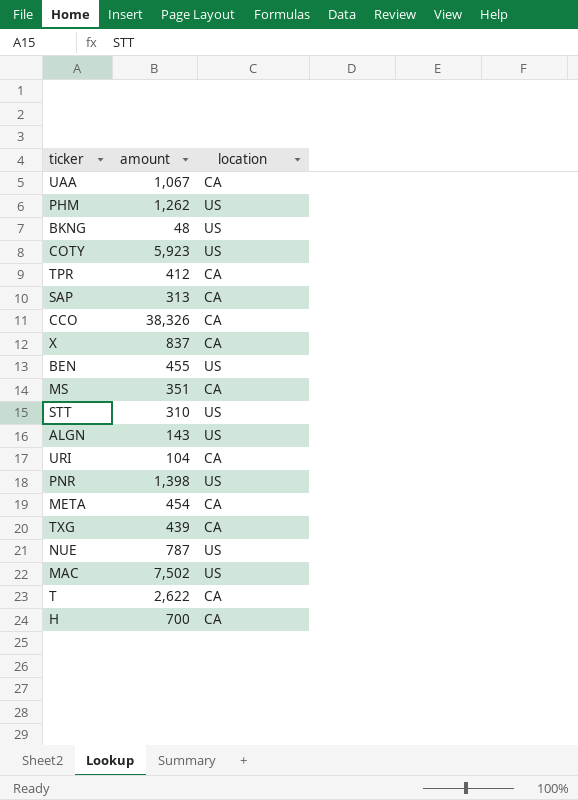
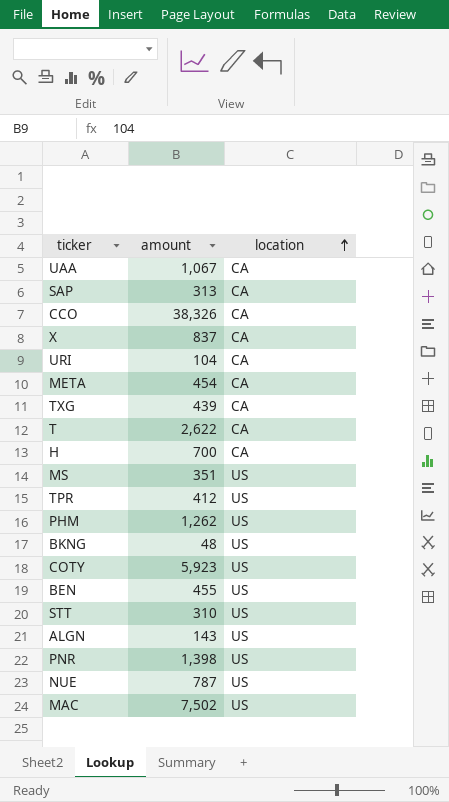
row order: none -> location ascending
MS | location: CA -> US
TPR | location: CA -> US

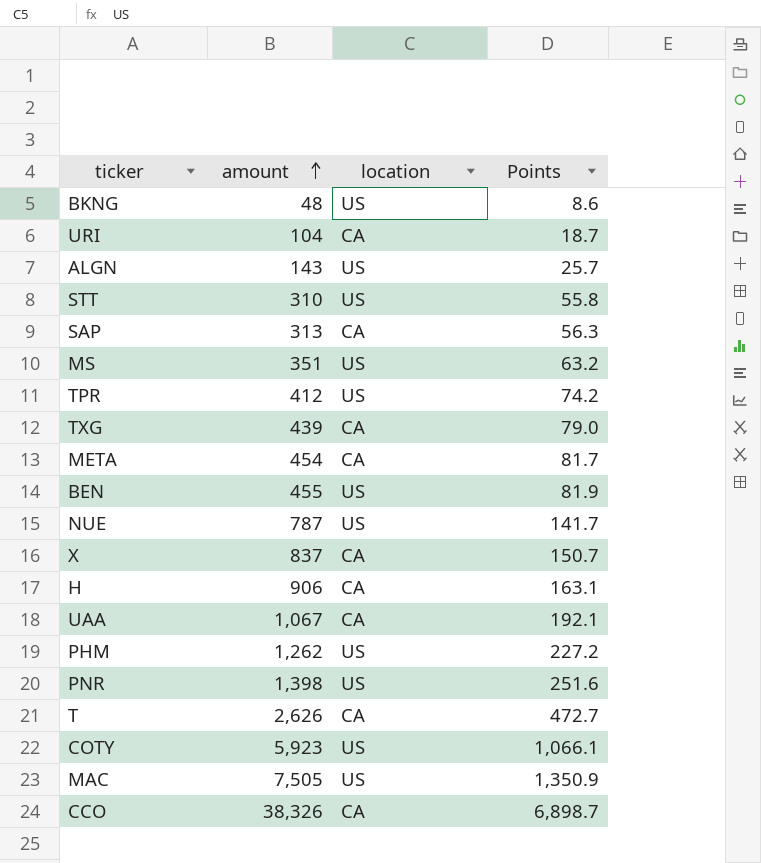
row order: location ascending -> amount ascending
column Points | formula: none -> [amount] * 0.18
H | amount: 700 -> 906
T | amount: 2,622 -> 2,626
MAC | amount: 7,502 -> 7,505

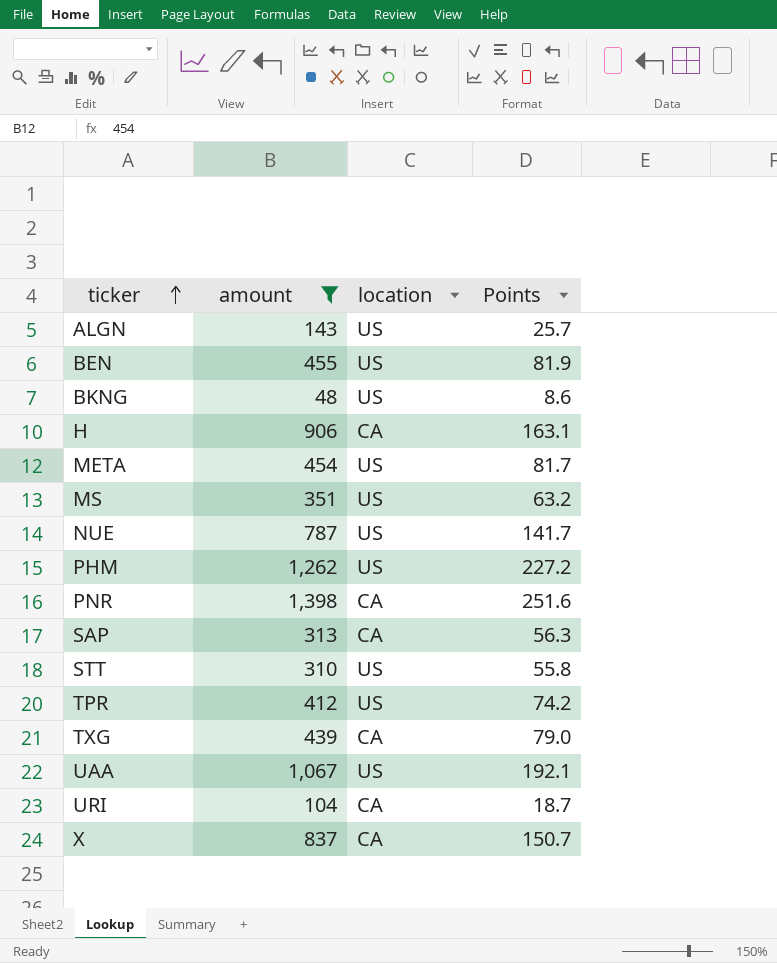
filter: none -> amount <= 1,398
row order: amount ascending -> ticker ascending
META | location: CA -> US
PNR | location: US -> CA
UAA | location: CA -> US

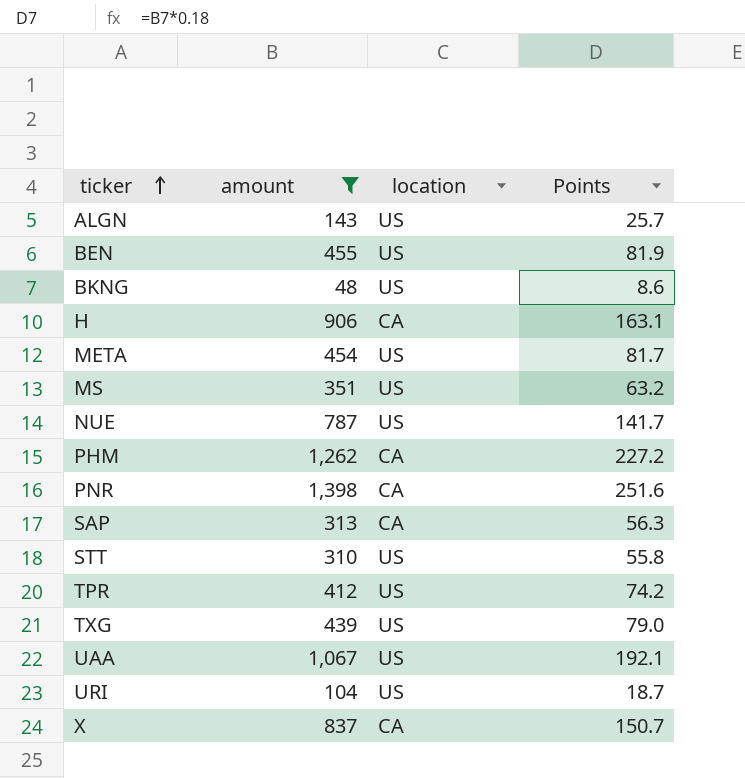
PHM | location: US -> CA
TXG | location: CA -> US
URI | location: CA -> US

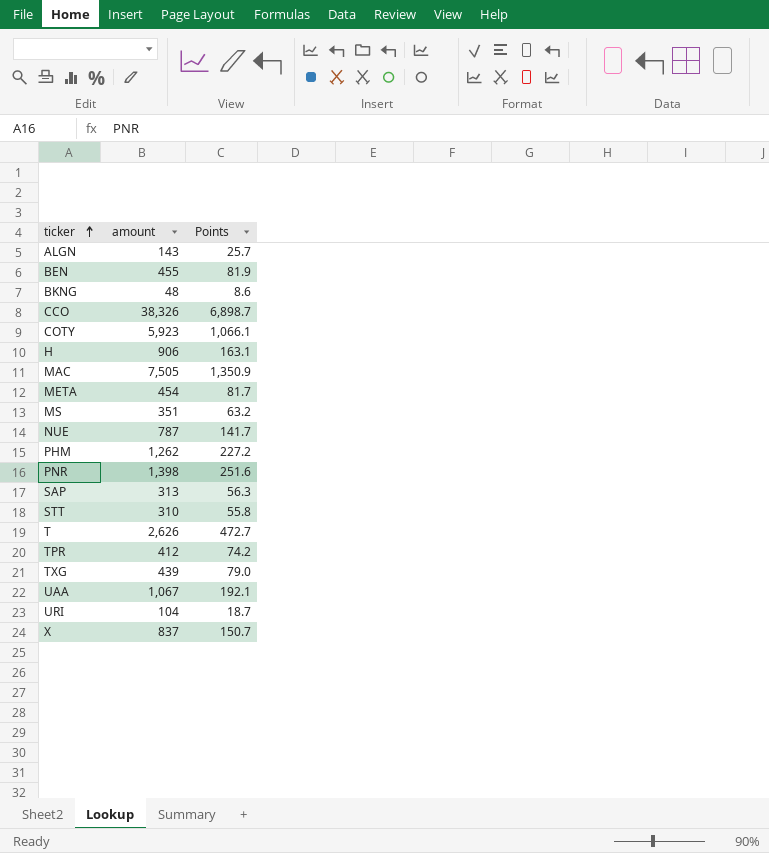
filter: amount <= 1,398 -> none
column location | position: 3 -> none

